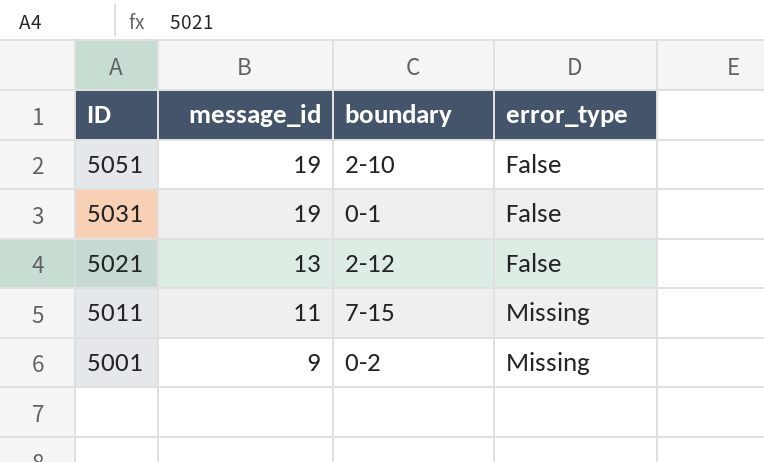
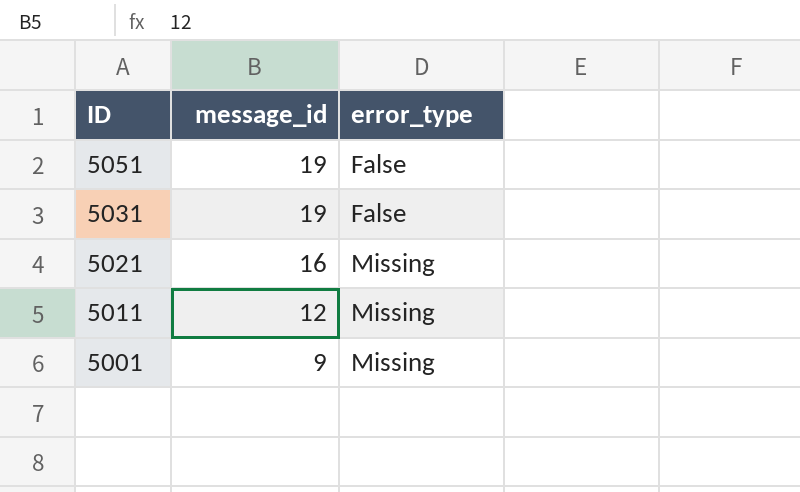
column boundary | position: 3 -> none
5021 | message_id: 13 -> 16
5021 | error_type: False -> Missing
5011 | message_id: 11 -> 12

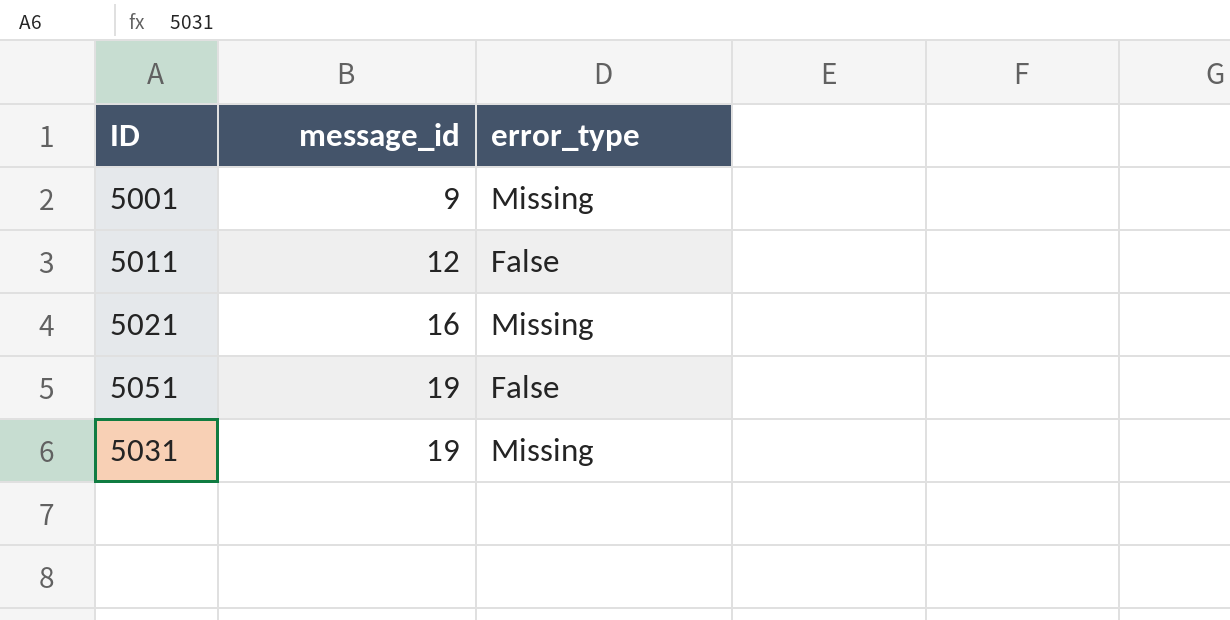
row order: ID descending -> message_id ascending
5011 | error_type: Missing -> False
5031 | error_type: False -> Missing

